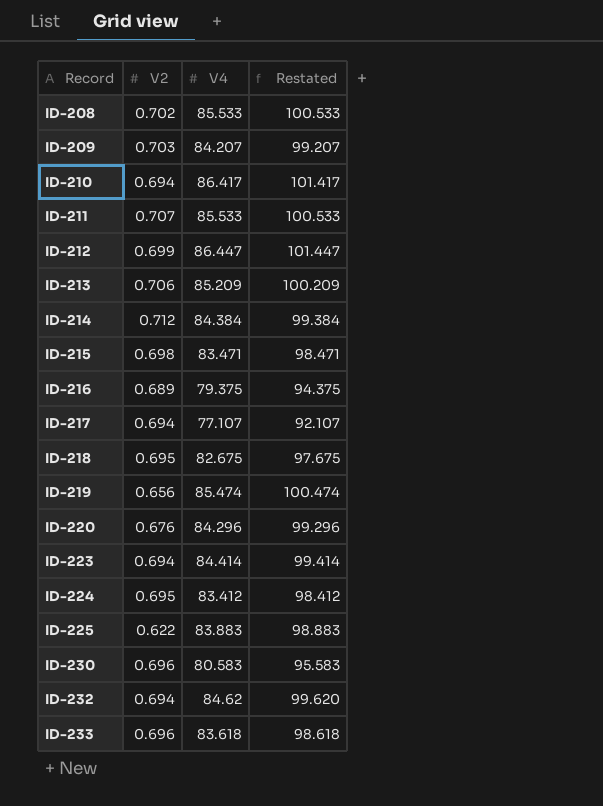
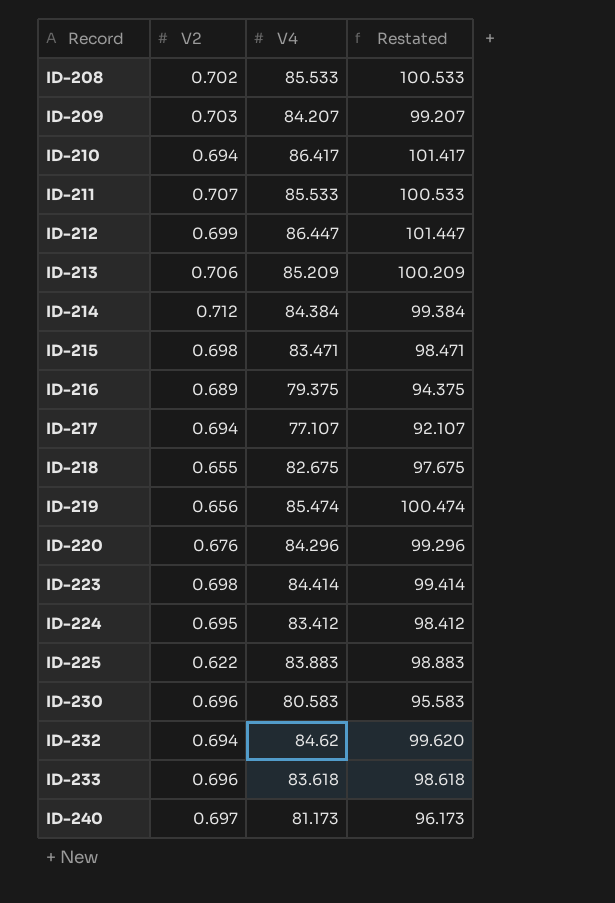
ID-218 | V2: 0.695 -> 0.655
ID-223 | V2: 0.694 -> 0.698
row ID-240: none -> 0.697 | 81.173 | 96.173

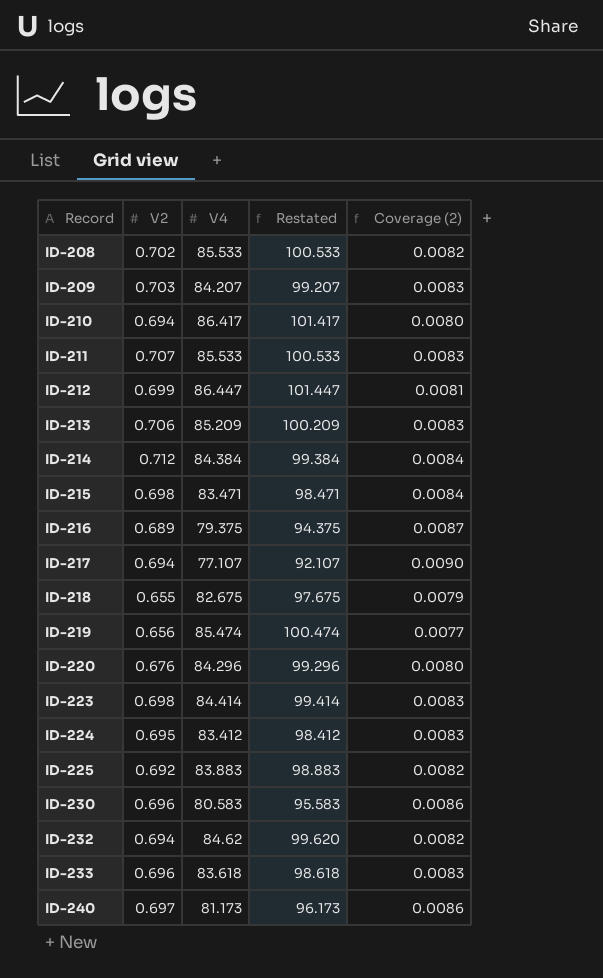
column Coverage (2) | formula: none -> [V2] / [V4]
ID-225 | V2: 0.622 -> 0.692

